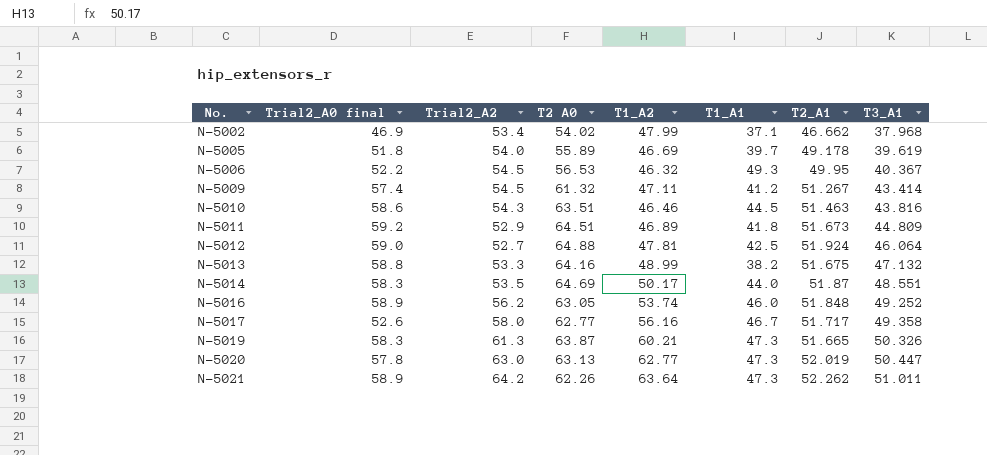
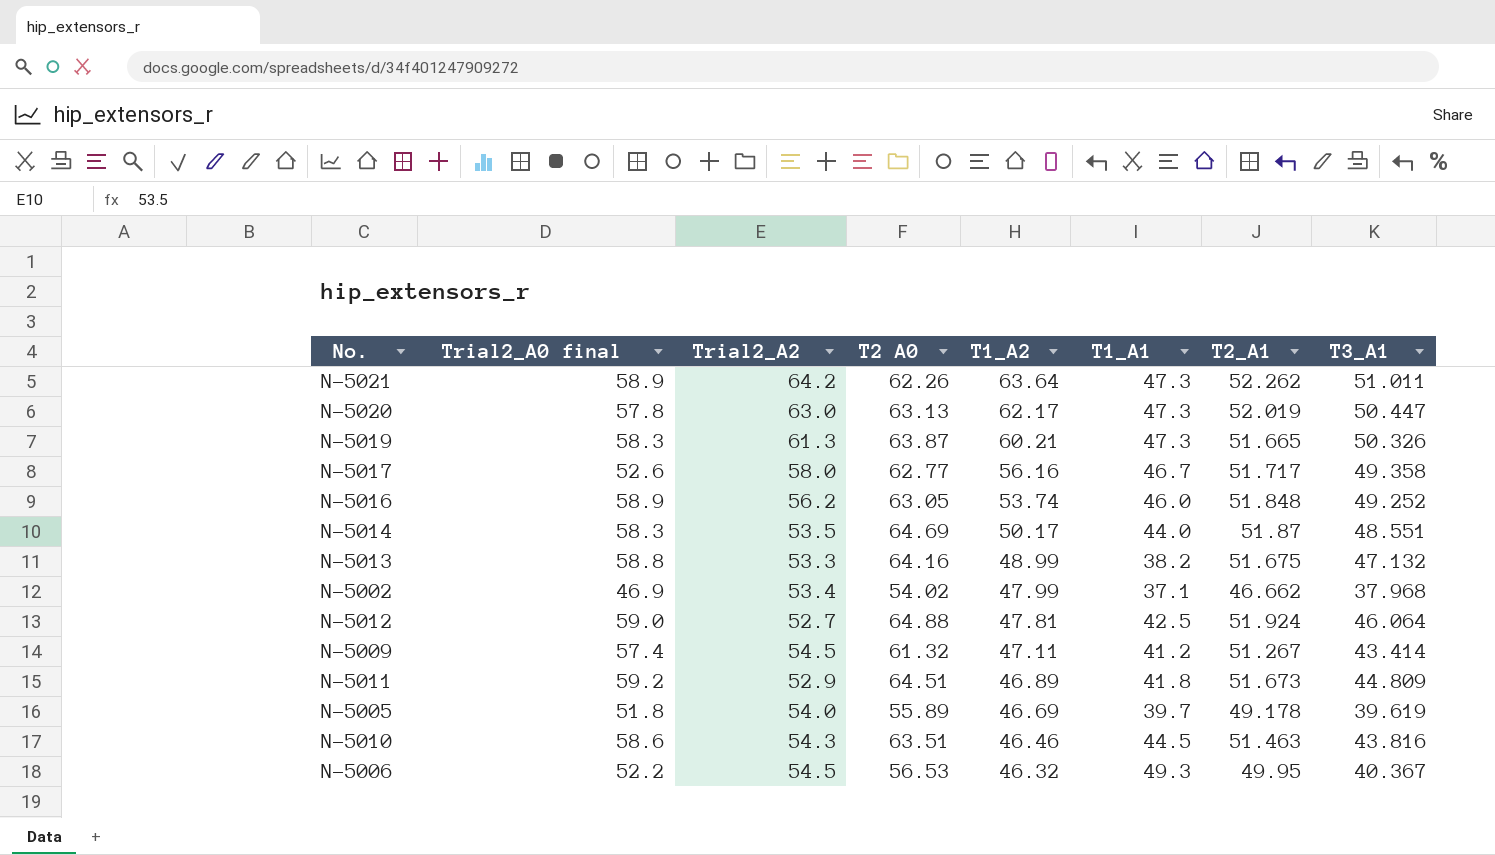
row order: No. ascending -> T1_A2 descending
N-5020 | T1_A2: 62.77 -> 62.17

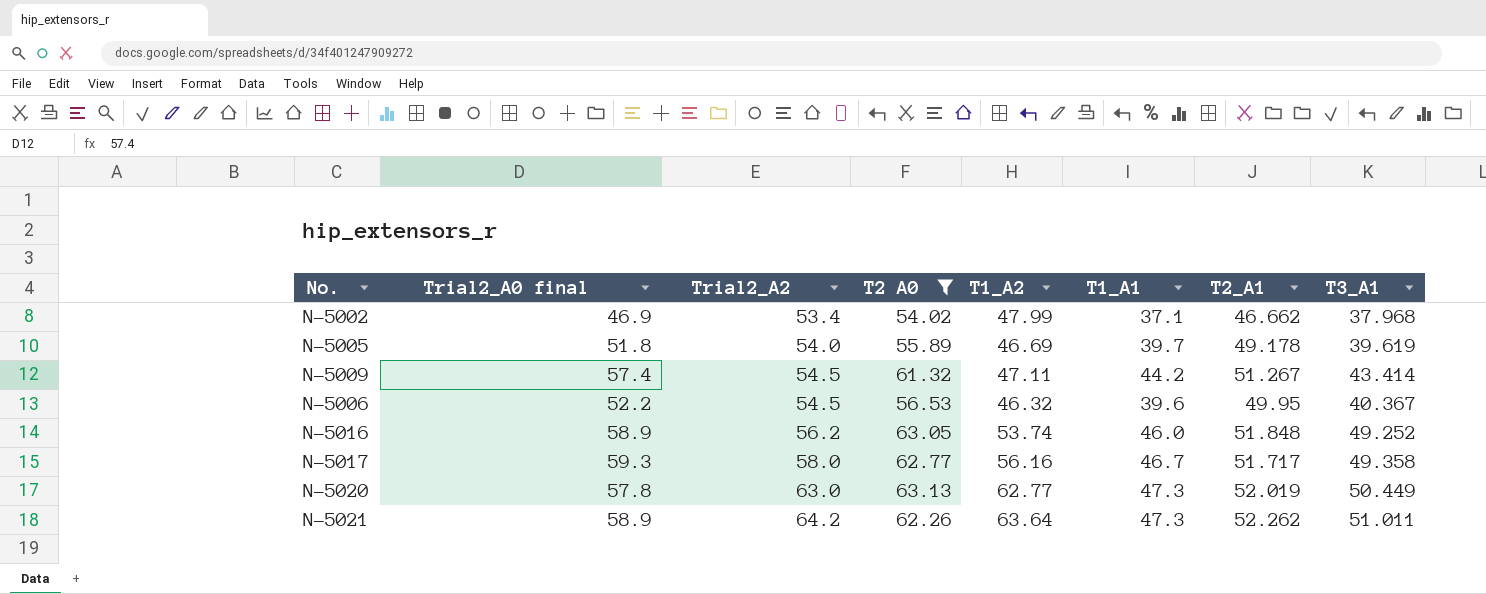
filter: none -> T2 A0 <= 63.13
row order: T1_A2 descending -> Trial2_A2 ascending
N-5009 | T1_A1: 41.2 -> 44.2
N-5006 | T1_A1: 49.3 -> 39.6
N-5017 | Trial2_A0 final: 52.6 -> 59.3
N-5020 | T1_A2: 62.17 -> 62.77
N-5020 | T3_A1: 50.447 -> 50.449

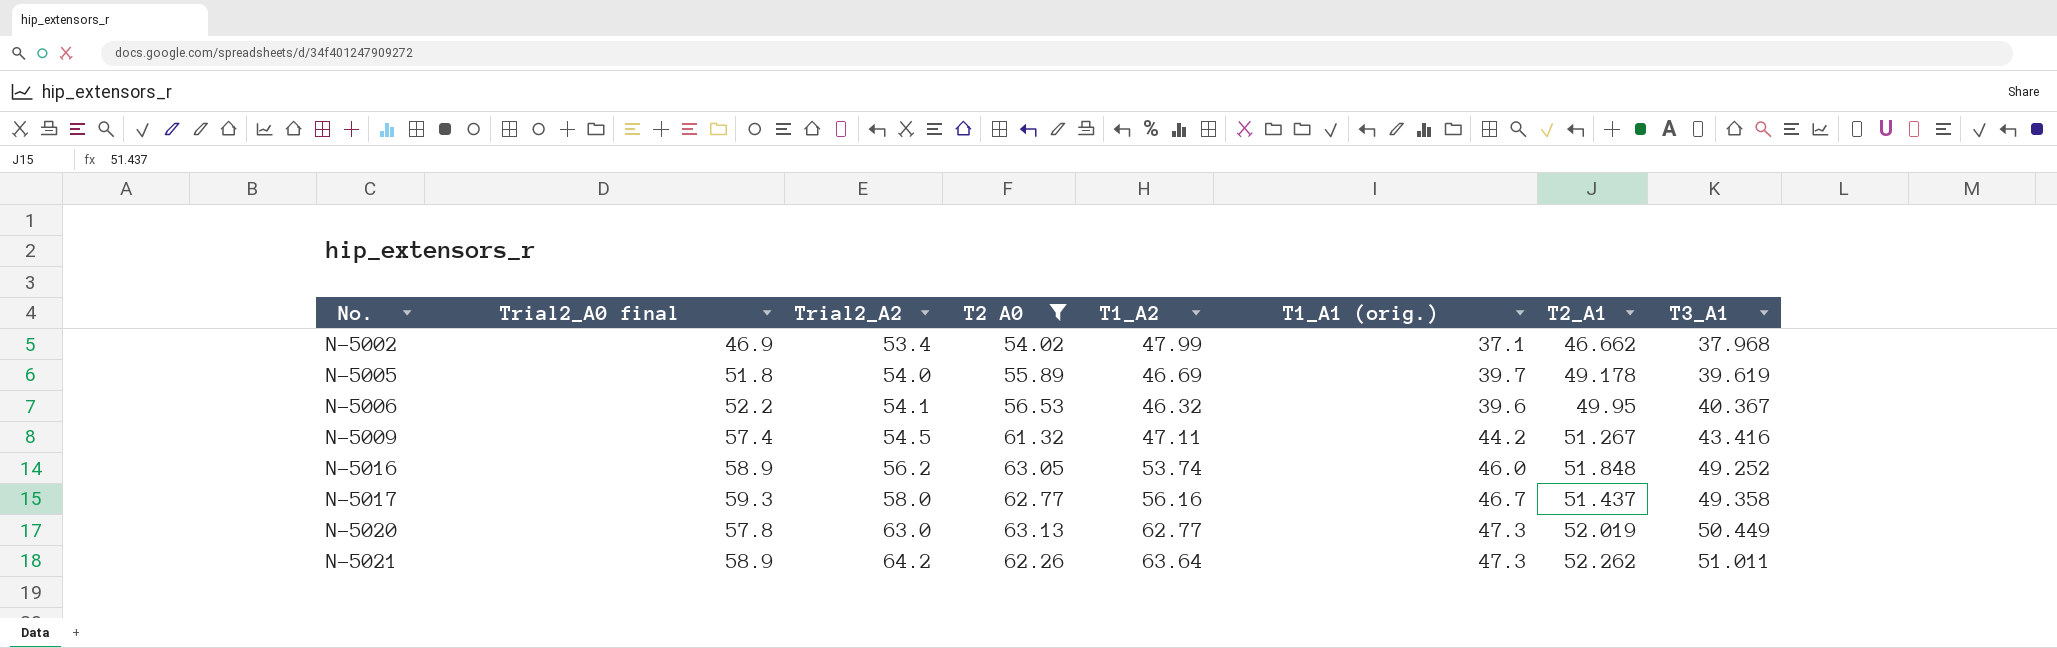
row order: Trial2_A2 ascending -> No. ascending
column name: T1_A1 -> T1_A1 (orig.)
N-5006 | Trial2_A2: 54.5 -> 54.1
N-5009 | T3_A1: 43.414 -> 43.416
N-5017 | T2_A1: 51.717 -> 51.437

